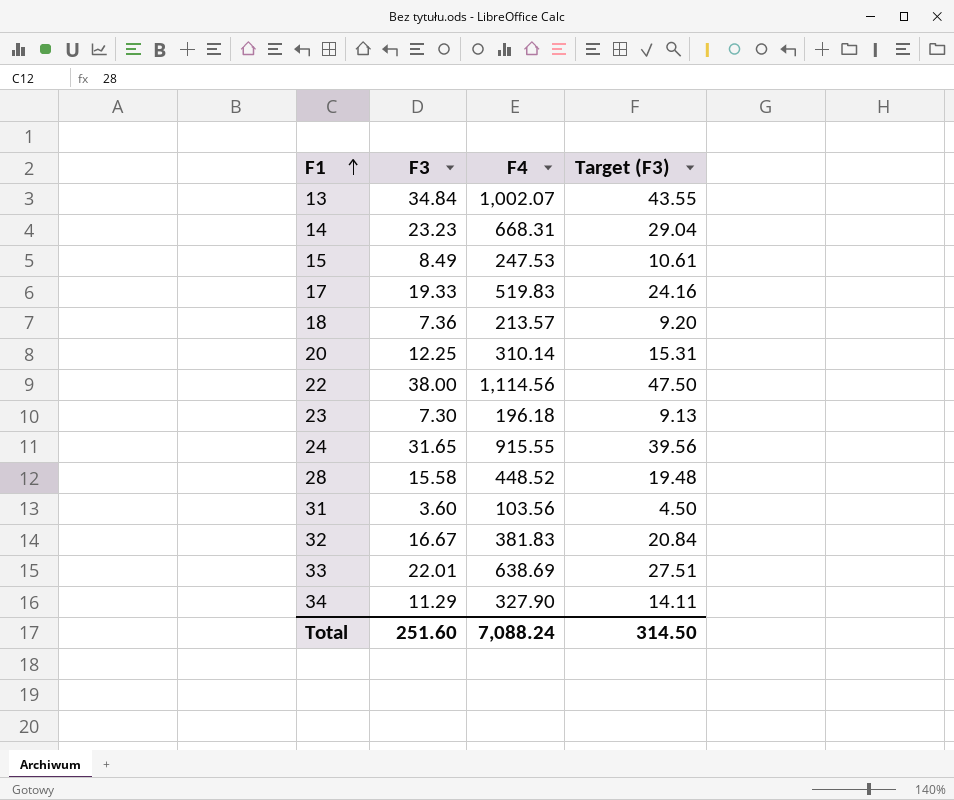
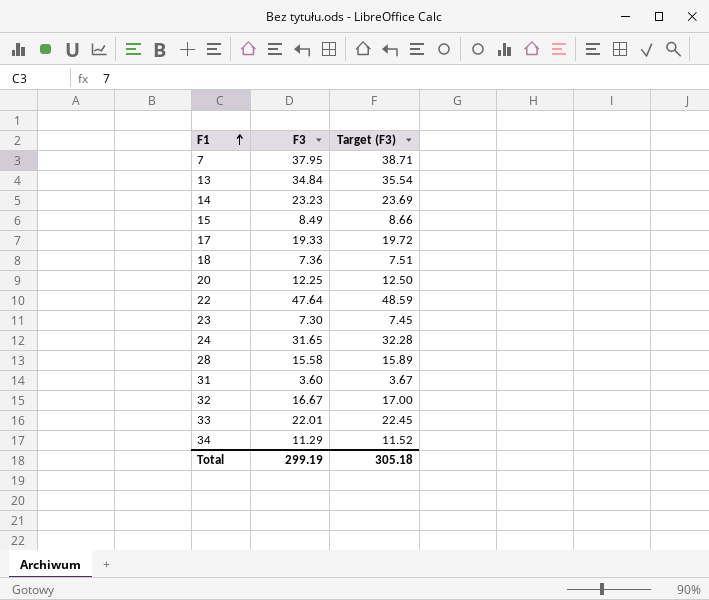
column F4 | position: 3 -> none
column Target (F3) | formula: [F3] * 1.25 -> [F3] * 1.02
row 7: none -> 37.95 | 38.71
22 | F3: 38.00 -> 47.64
Total | F3: 251.60 -> 299.19
Total | Target (F3): 314.50 -> 305.18

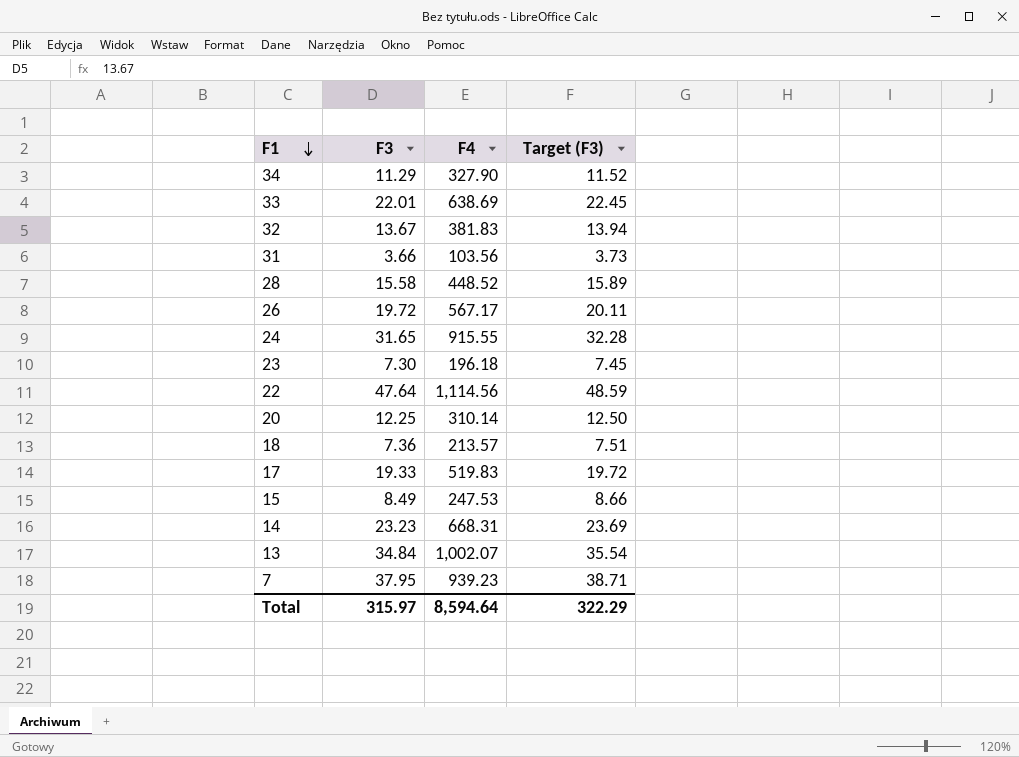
row order: F1 ascending -> F1 descending
column F4 | position: none -> 3
32 | F3: 16.67 -> 13.67
32 | Target (F3): 17.00 -> 13.94
31 | F3: 3.60 -> 3.66
31 | Target (F3): 3.67 -> 3.73
row 26: none -> 19.72 | 567.17 | 20.11
Total | F3: 299.19 -> 315.97
Total | Target (F3): 305.18 -> 322.29

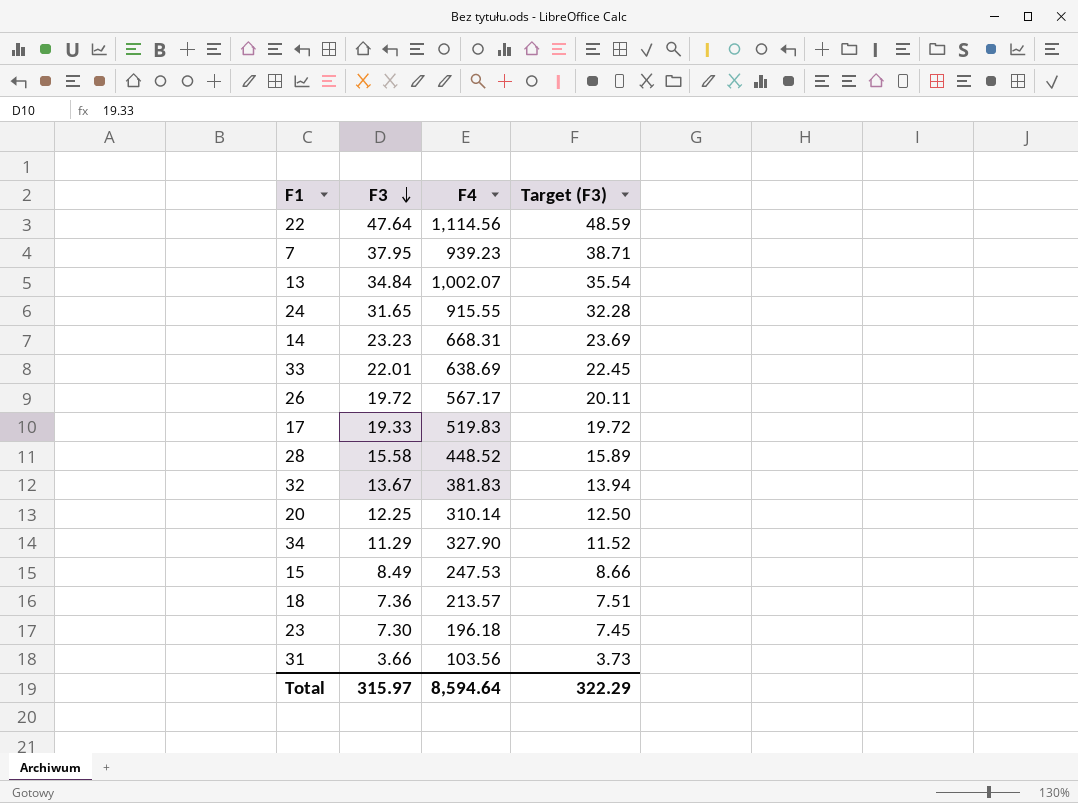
row order: F1 descending -> F3 descending

